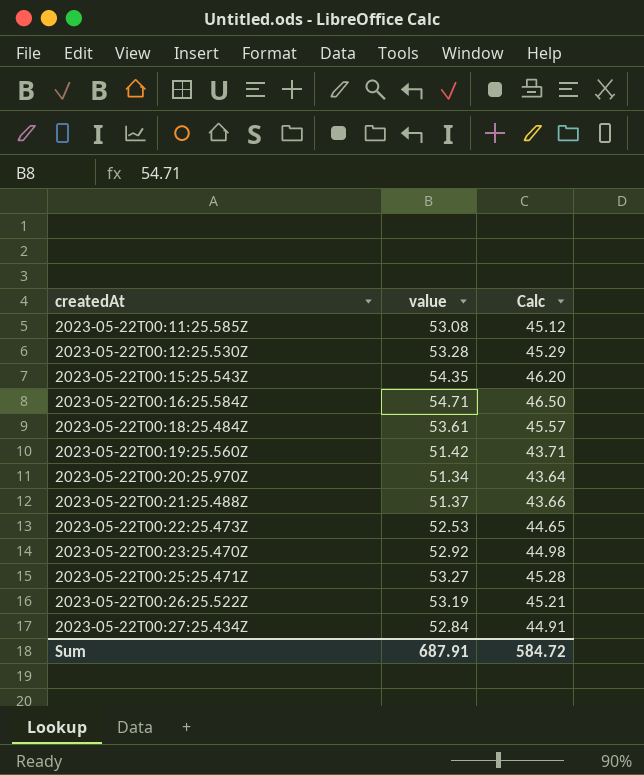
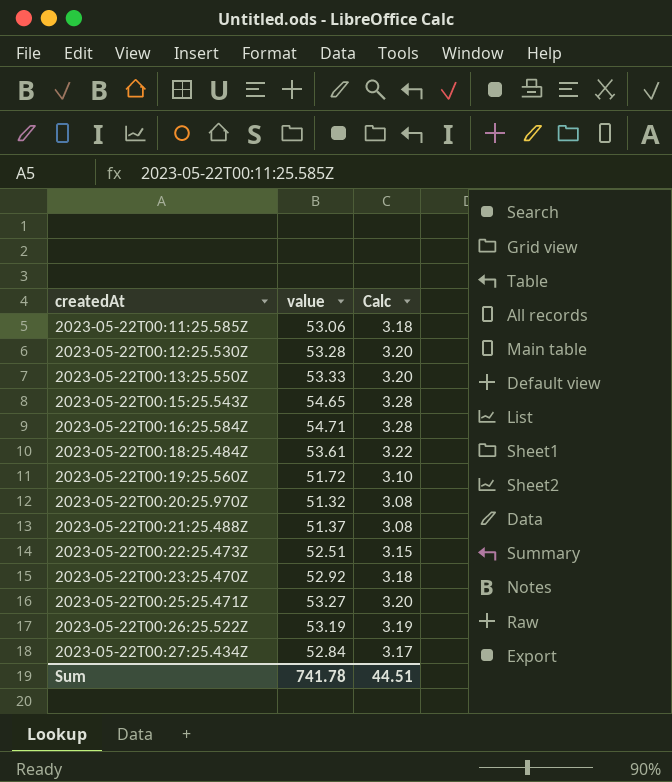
column Calc | formula: [value] * 0.85 -> [value] * 0.06
2023-05-22T00:11:25.585Z | value: 53.08 -> 53.06
row 2023-05-22T00:13:25.550Z: none -> 53.33 | 3.20
2023-05-22T00:15:25.543Z | value: 54.35 -> 54.65
2023-05-22T00:19:25.560Z | value: 51.42 -> 51.72
2023-05-22T00:20:25.970Z | value: 51.34 -> 51.32
2023-05-22T00:22:25.473Z | value: 52.53 -> 52.51
Sum | value: 687.91 -> 741.78
Sum | Calc: 584.72 -> 44.51

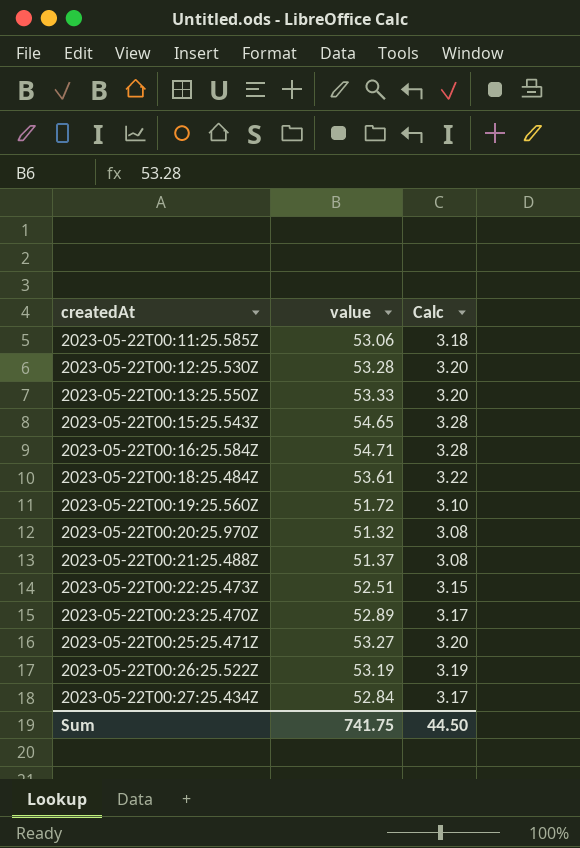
2023-05-22T00:23:25.470Z | value: 52.92 -> 52.89
2023-05-22T00:23:25.470Z | Calc: 3.18 -> 3.17
Sum | value: 741.78 -> 741.75
Sum | Calc: 44.51 -> 44.50

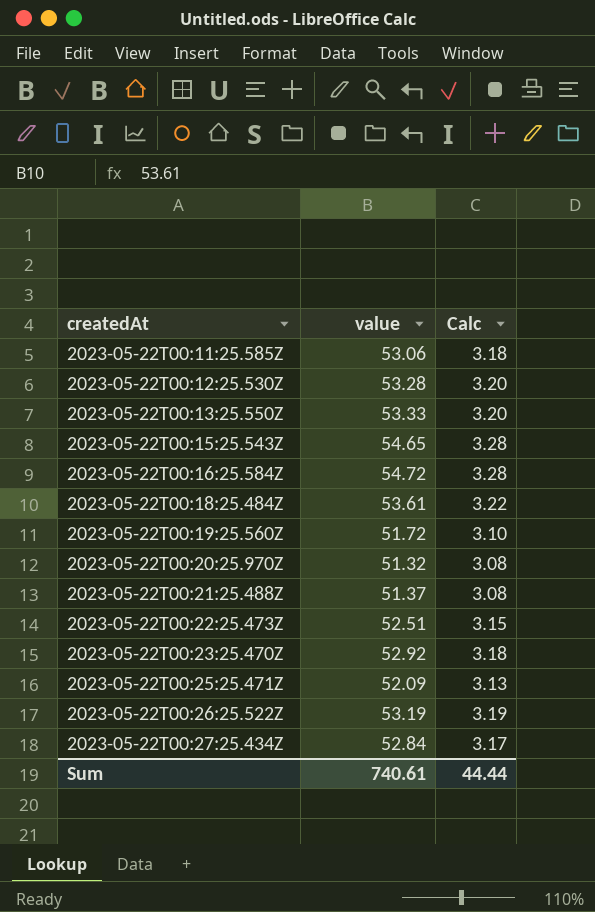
2023-05-22T00:16:25.584Z | value: 54.71 -> 54.72
2023-05-22T00:23:25.470Z | value: 52.89 -> 52.92
2023-05-22T00:23:25.470Z | Calc: 3.17 -> 3.18
2023-05-22T00:25:25.471Z | value: 53.27 -> 52.09
2023-05-22T00:25:25.471Z | Calc: 3.20 -> 3.13
Sum | value: 741.75 -> 740.61
Sum | Calc: 44.50 -> 44.44

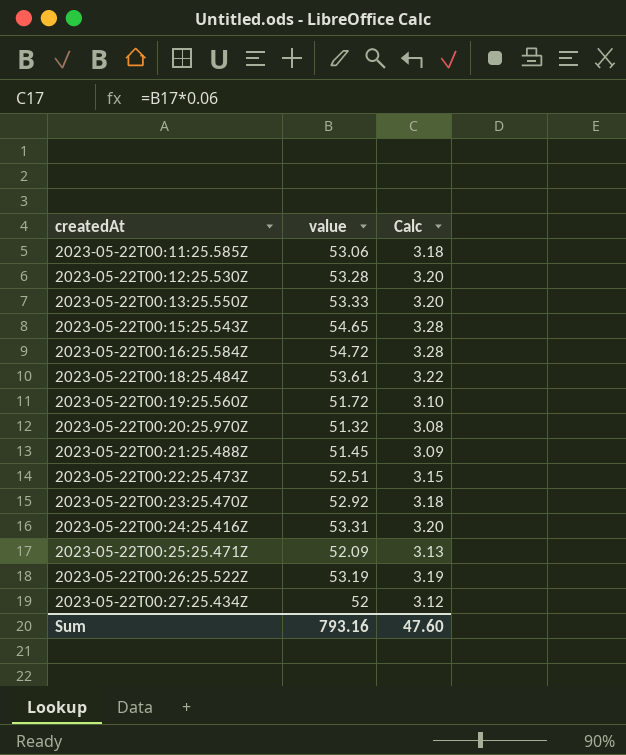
2023-05-22T00:21:25.488Z | value: 51.37 -> 51.45
2023-05-22T00:21:25.488Z | Calc: 3.08 -> 3.09
row 2023-05-22T00:24:25.416Z: none -> 53.31 | 3.20
2023-05-22T00:27:25.434Z | value: 52.84 -> 52
2023-05-22T00:27:25.434Z | Calc: 3.17 -> 3.12
Sum | value: 740.61 -> 793.16
Sum | Calc: 44.44 -> 47.60

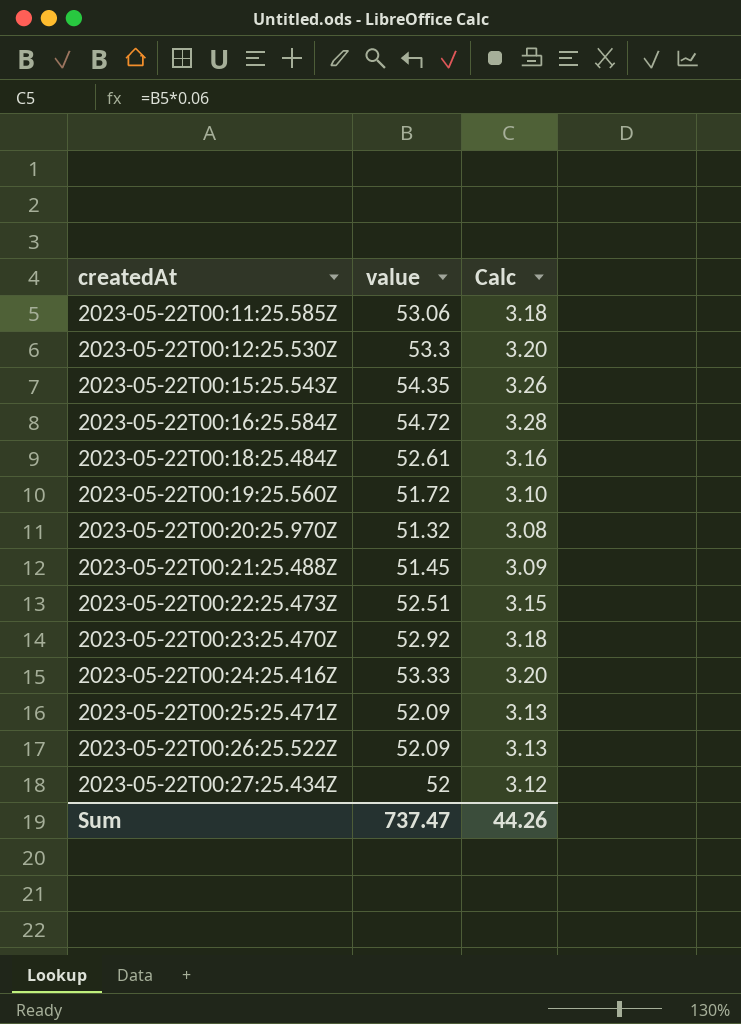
row 2023-05-22T00:13:25.550Z: 53.33 | 3.20 -> none
2023-05-22T00:12:25.530Z | value: 53.28 -> 53.3
2023-05-22T00:15:25.543Z | value: 54.65 -> 54.35
2023-05-22T00:15:25.543Z | Calc: 3.28 -> 3.26
2023-05-22T00:18:25.484Z | value: 53.61 -> 52.61
2023-05-22T00:18:25.484Z | Calc: 3.22 -> 3.16
2023-05-22T00:24:25.416Z | value: 53.31 -> 53.33
2023-05-22T00:26:25.522Z | value: 53.19 -> 52.09
2023-05-22T00:26:25.522Z | Calc: 3.19 -> 3.13
Sum | value: 793.16 -> 737.47
Sum | Calc: 47.60 -> 44.26

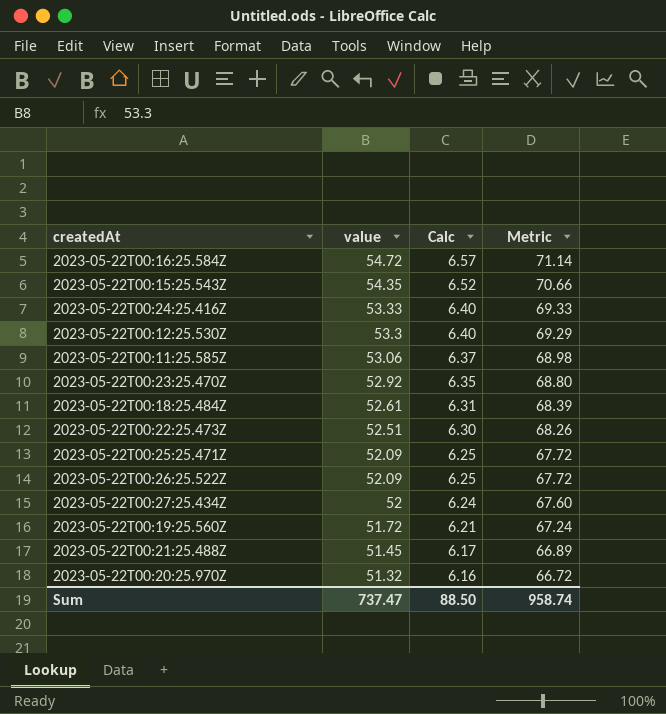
row order: createdAt ascending -> value descending
column Calc | formula: [value] * 0.06 -> [value] * 0.12
column Metric | formula: none -> [value] * 1.3
Sum | Calc: 44.26 -> 88.50

